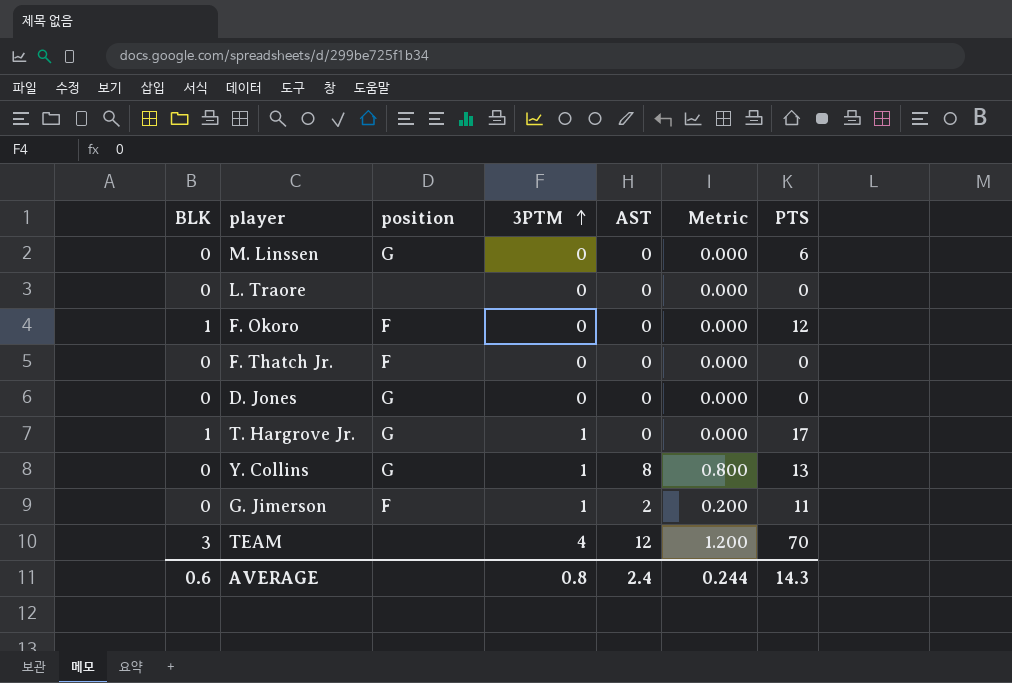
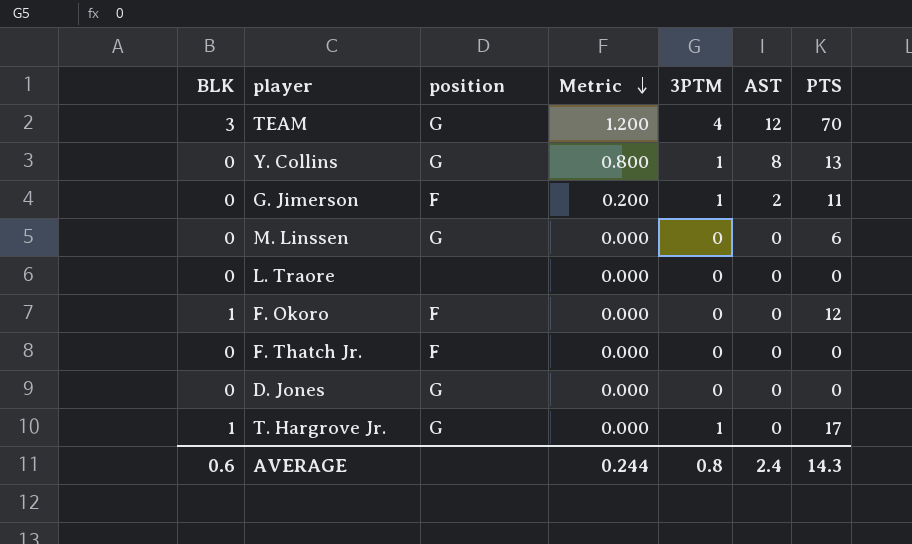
row order: 3PTM ascending -> Metric descending
column Metric | position: 6 -> 4
TEAM | position: none -> G

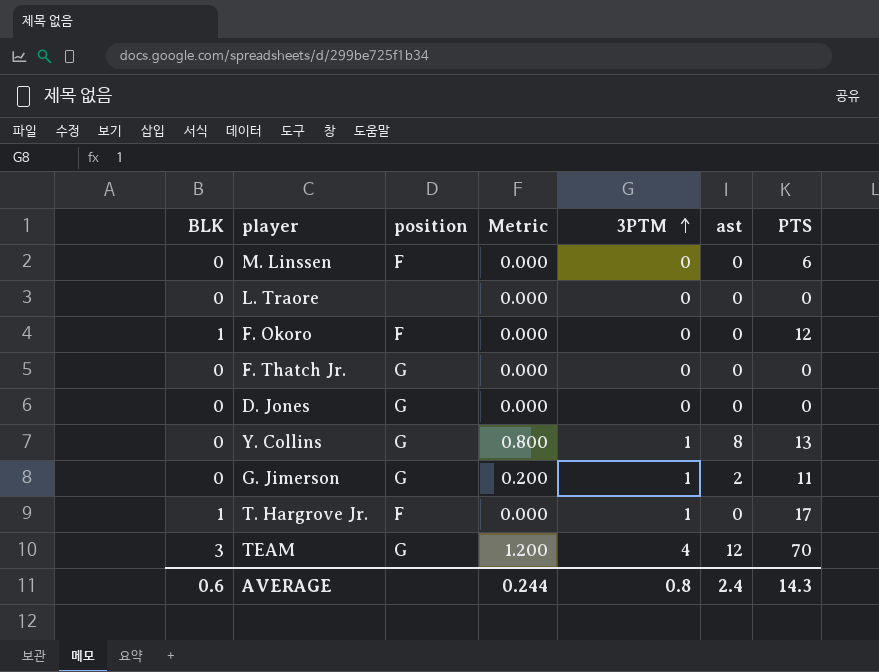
row order: Metric descending -> 3PTM ascending
column name: AST -> ast
M. Linssen | position: G -> F
F. Thatch Jr. | position: F -> G
G. Jimerson | position: F -> G
T. Hargrove Jr. | position: G -> F

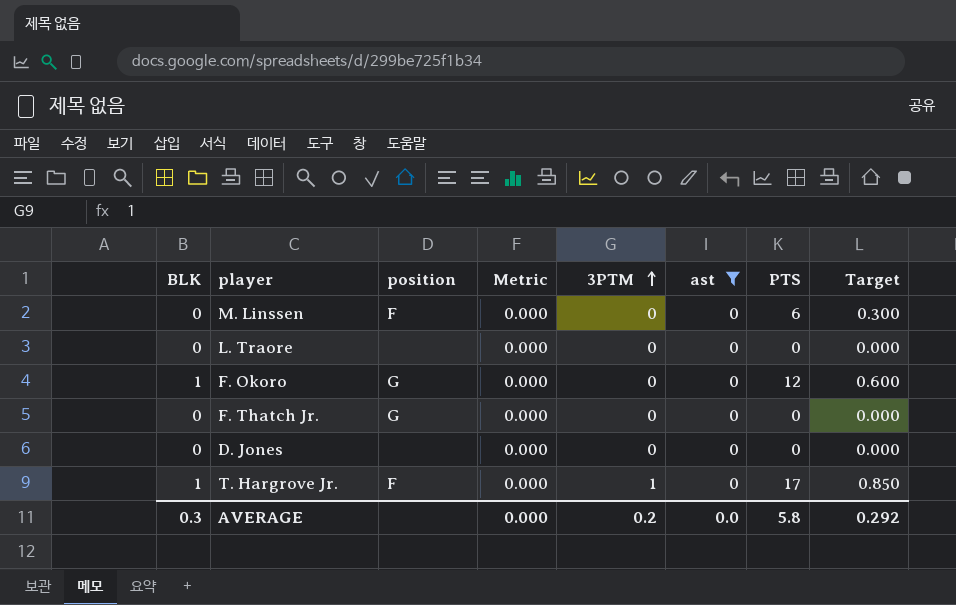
filter: none -> ast = 0
column Target | formula: none -> [PTS] * 0.05
F. Okoro | position: F -> G
D. Jones | position: G -> none
AVERAGE | BLK: 0.6 -> 0.3
AVERAGE | Metric: 0.244 -> 0.000
AVERAGE | 3PTM: 0.8 -> 0.2
AVERAGE | ast: 2.4 -> 0.0
AVERAGE | PTS: 14.3 -> 5.8

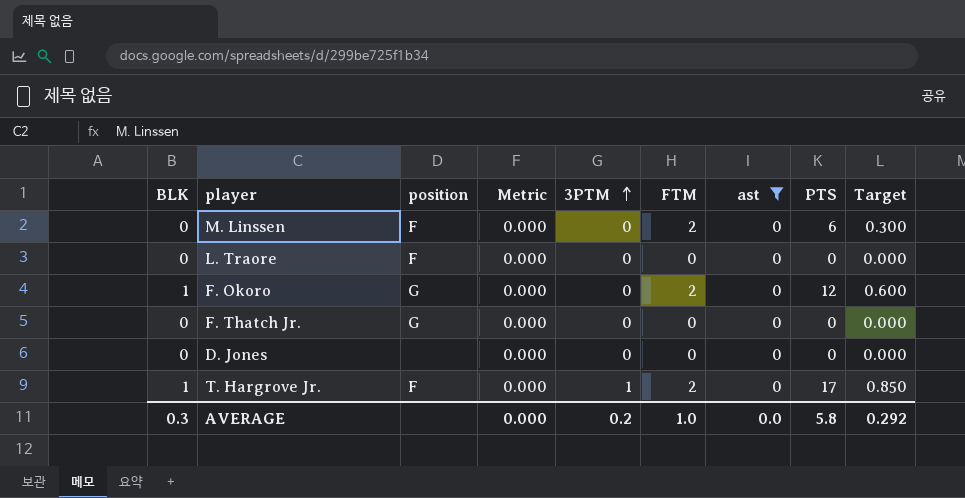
column FTM | position: none -> 6
L. Traore | position: none -> F

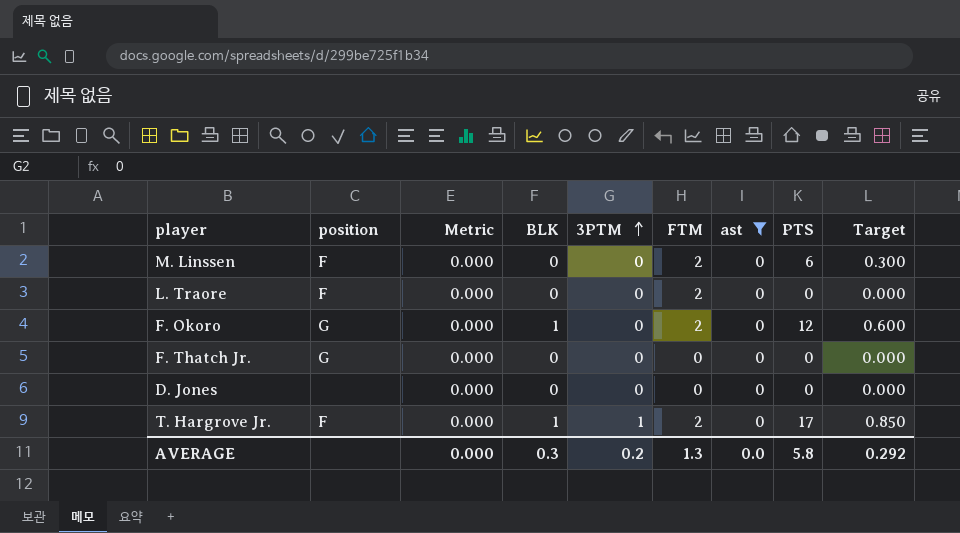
column BLK | position: 1 -> 4
L. Traore | FTM: 0 -> 2
AVERAGE | FTM: 1.0 -> 1.3

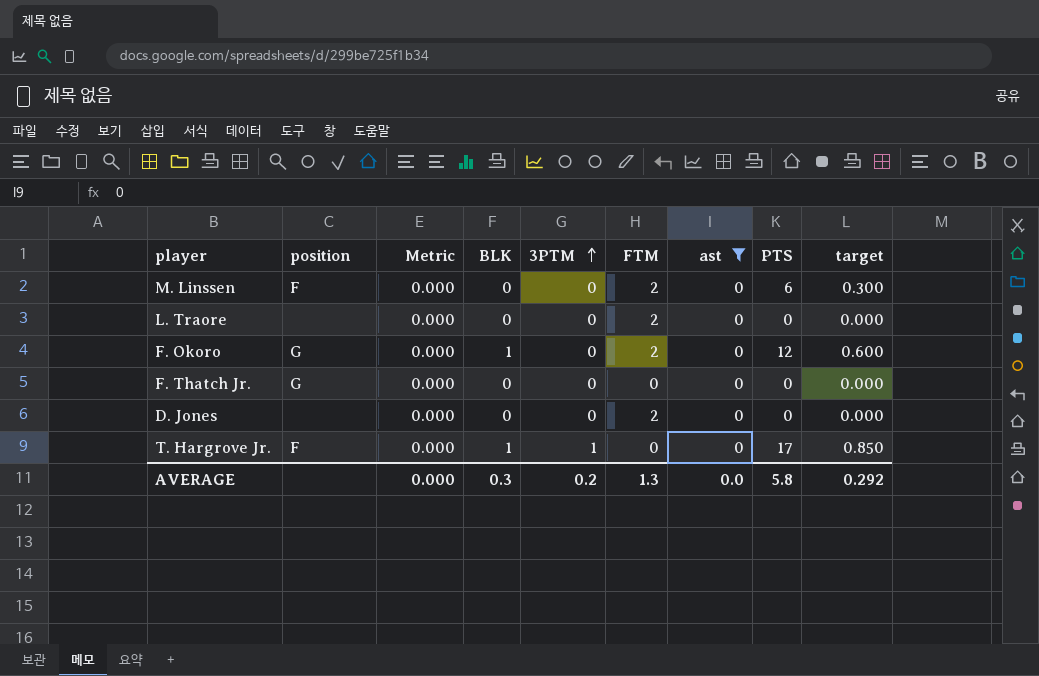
column name: Target -> target
L. Traore | position: F -> none
D. Jones | FTM: 0 -> 2
T. Hargrove Jr. | FTM: 2 -> 0

